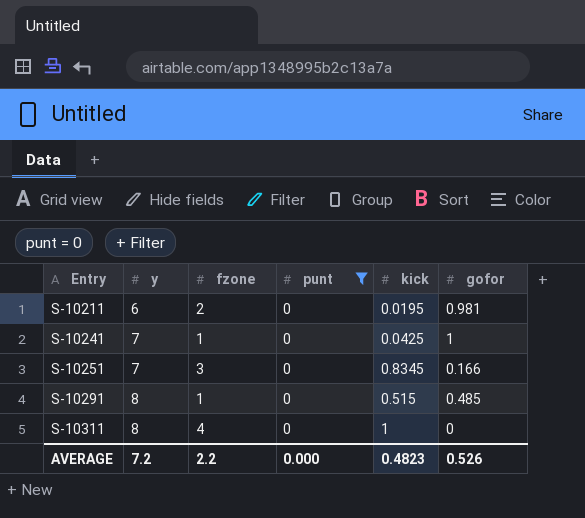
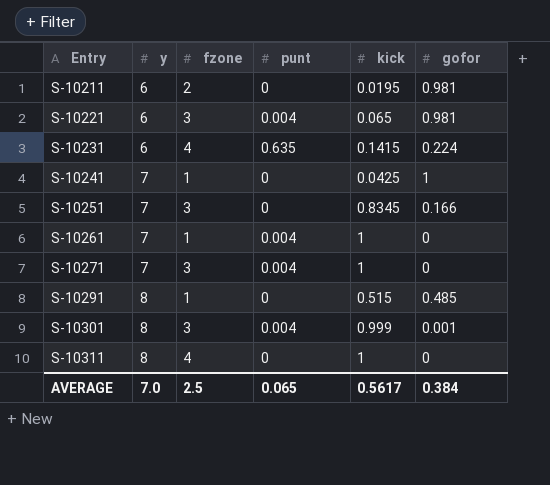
filter: punt = 0 -> none
AVERAGE | y: 7.2 -> 7.0
AVERAGE | fzone: 2.2 -> 2.5
AVERAGE | punt: 0.000 -> 0.065
AVERAGE | kick: 0.4823 -> 0.5617
AVERAGE | gofor: 0.526 -> 0.384

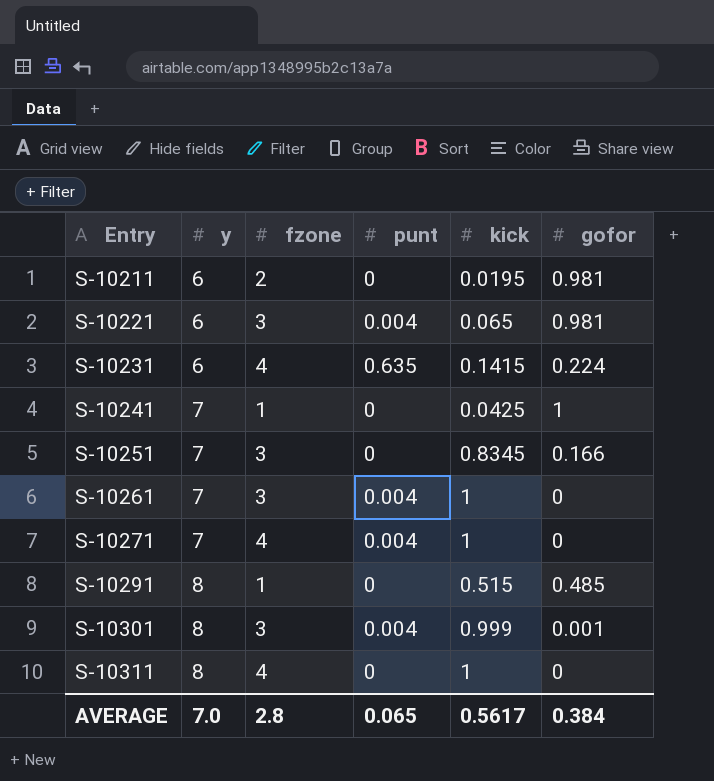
S-10261 | fzone: 1 -> 3
S-10271 | fzone: 3 -> 4
AVERAGE | fzone: 2.5 -> 2.8

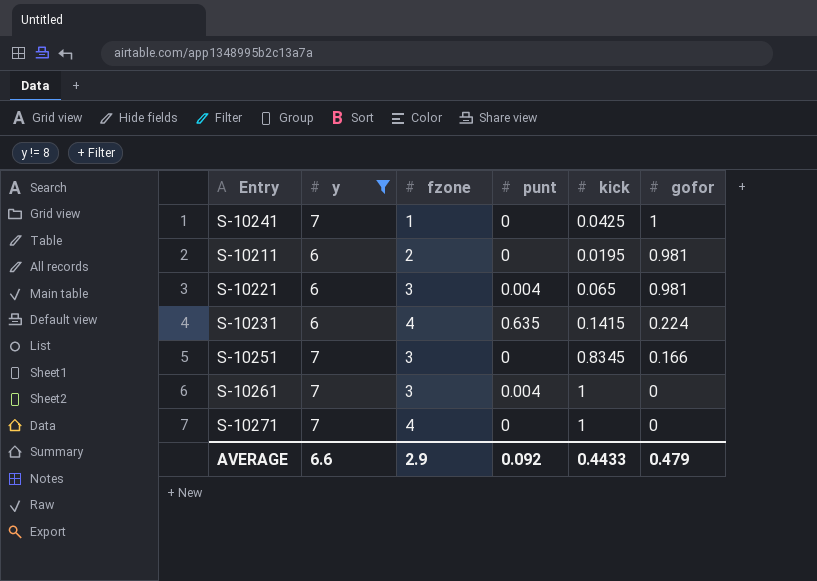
filter: none -> y != 8
row order: Entry ascending -> gofor descending
S-10271 | punt: 0.004 -> 0
AVERAGE | y: 7.0 -> 6.6
AVERAGE | fzone: 2.8 -> 2.9
AVERAGE | punt: 0.065 -> 0.092
AVERAGE | kick: 0.5617 -> 0.4433
AVERAGE | gofor: 0.384 -> 0.479

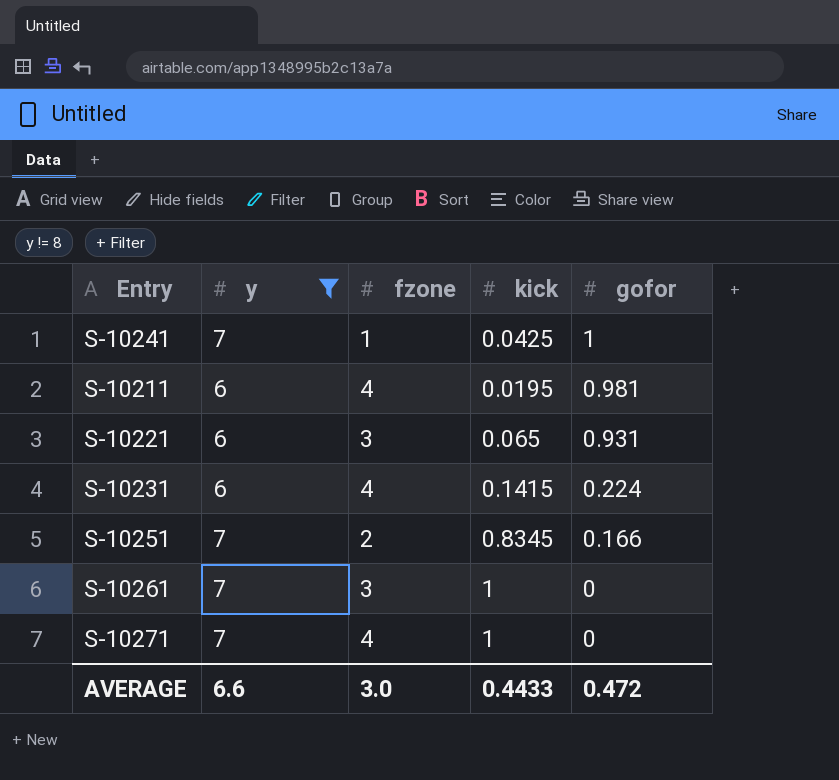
column punt | position: 4 -> none
S-10211 | fzone: 2 -> 4
S-10221 | gofor: 0.981 -> 0.931
S-10251 | fzone: 3 -> 2
AVERAGE | fzone: 2.9 -> 3.0
AVERAGE | gofor: 0.479 -> 0.472

